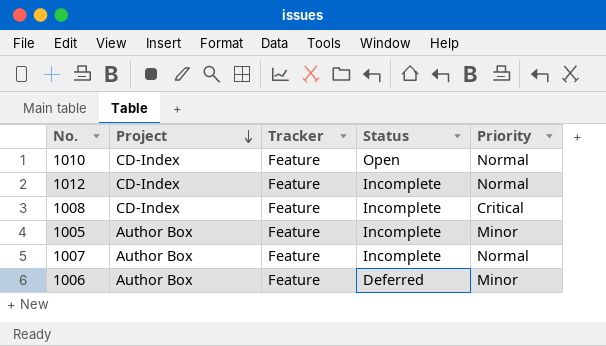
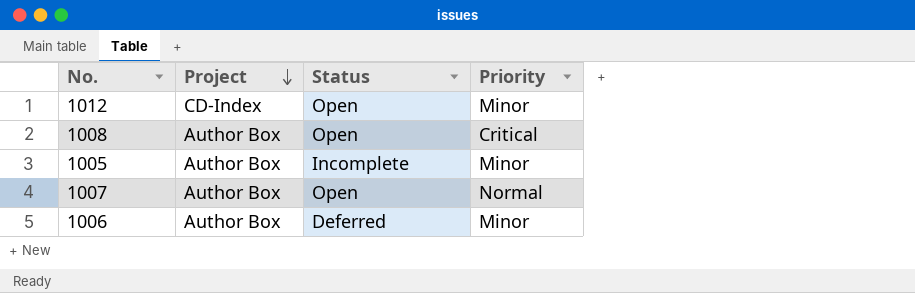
column Tracker | position: 3 -> none
row 1010: CD-Index | Feature | Open | Normal -> none
1012 | Status: Incomplete -> Open
1012 | Priority: Normal -> Minor
1008 | Project: CD-Index -> Author Box
1008 | Status: Incomplete -> Open
1007 | Status: Incomplete -> Open

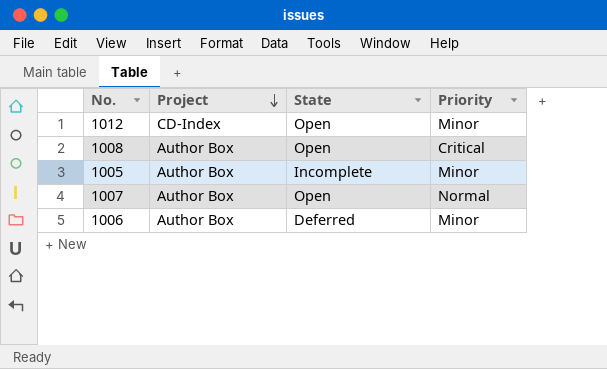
column name: Status -> State

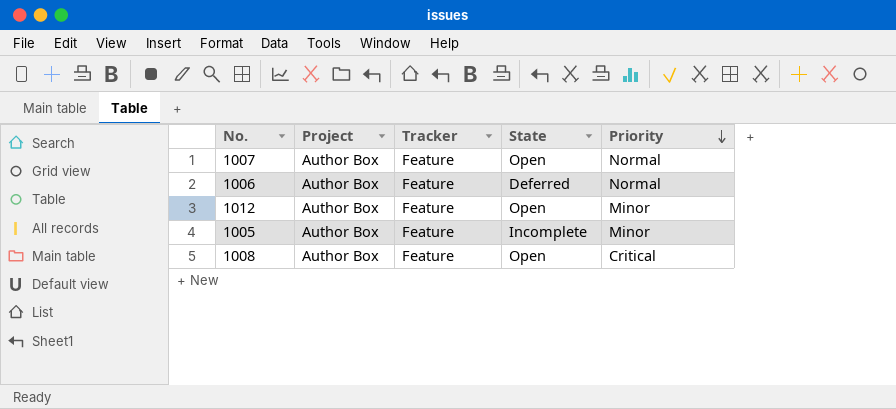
row order: Project descending -> Priority descending
column Tracker | position: none -> 3
1006 | Priority: Minor -> Normal
1012 | Project: CD-Index -> Author Box

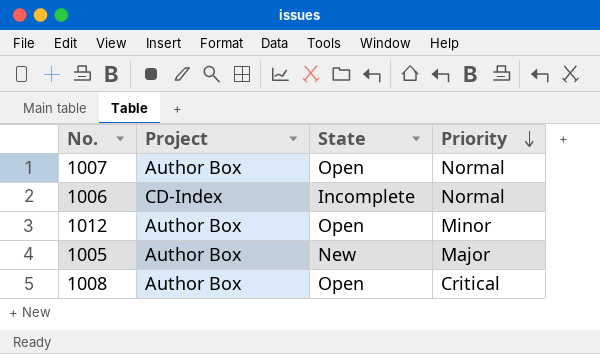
column Tracker | position: 3 -> none
1006 | Project: Author Box -> CD-Index
1006 | State: Deferred -> Incomplete
1005 | State: Incomplete -> New
1005 | Priority: Minor -> Major

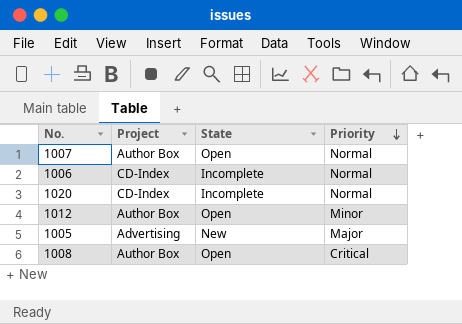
row 1020: none -> CD-Index | Incomplete | Normal
1005 | Project: Author Box -> Advertising

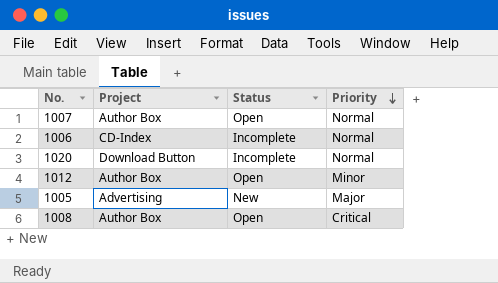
column name: State -> Status
1020 | Project: CD-Index -> Download Button

